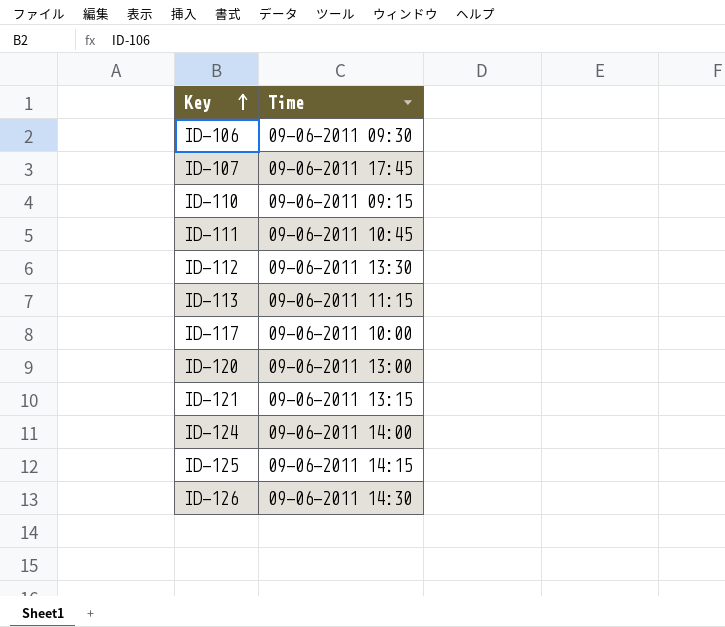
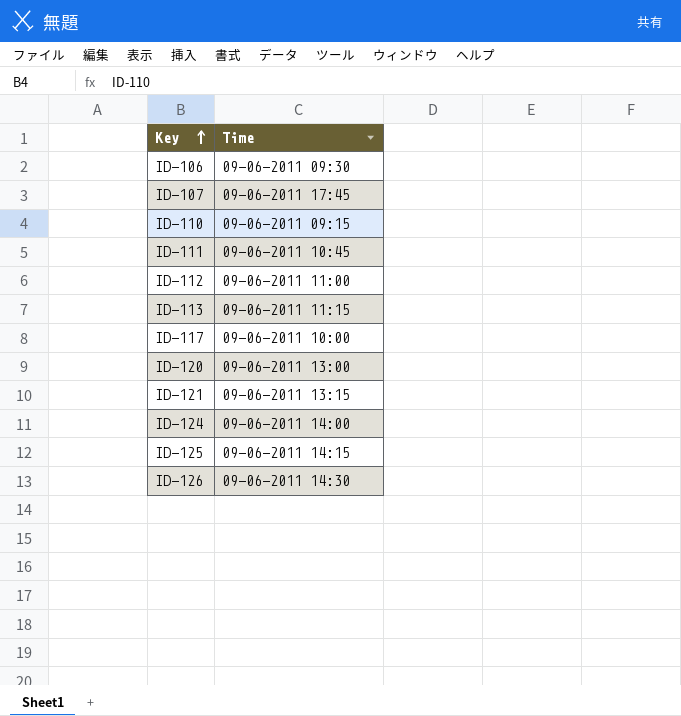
ID-112 | Time: 09-06-2011 13:30 -> 09-06-2011 11:00

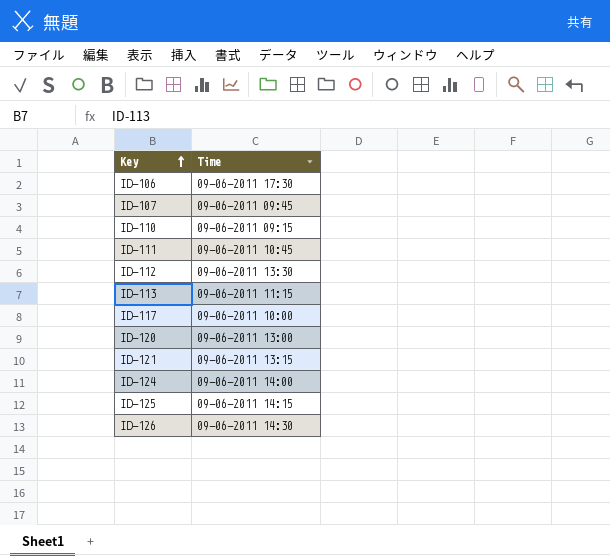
ID-106 | Time: 09-06-2011 09:30 -> 09-06-2011 17:30
ID-107 | Time: 09-06-2011 17:45 -> 09-06-2011 09:45
ID-112 | Time: 09-06-2011 11:00 -> 09-06-2011 13:30

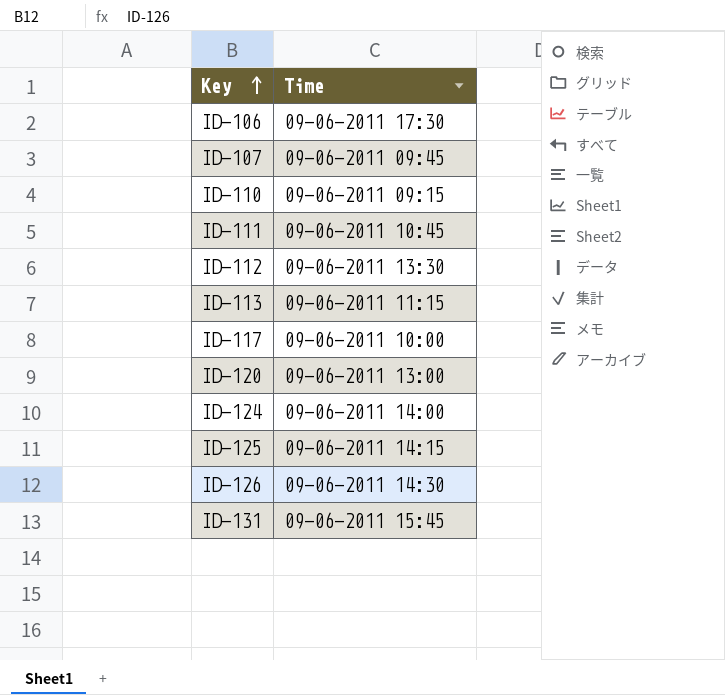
row ID-121: 09-06-2011 13:15 -> none
row ID-131: none -> 09-06-2011 15:45

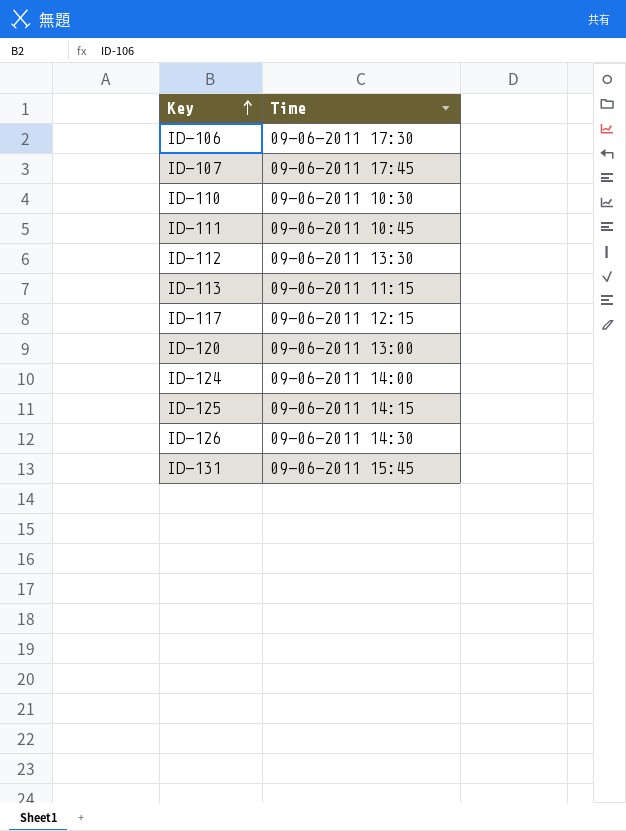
ID-107 | Time: 09-06-2011 09:45 -> 09-06-2011 17:45
ID-110 | Time: 09-06-2011 09:15 -> 09-06-2011 10:30
ID-117 | Time: 09-06-2011 10:00 -> 09-06-2011 12:15

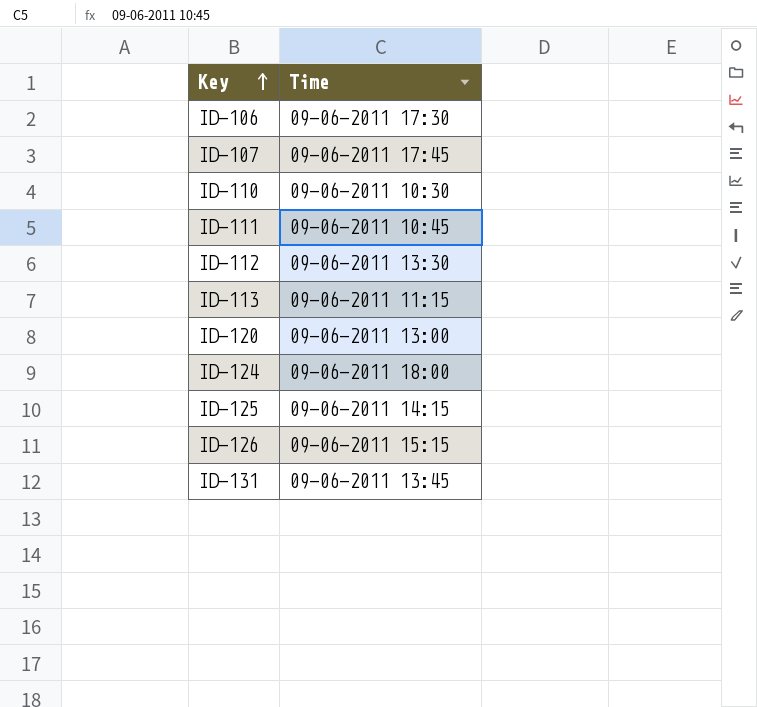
row ID-117: 09-06-2011 12:15 -> none
ID-124 | Time: 09-06-2011 14:00 -> 09-06-2011 18:00
ID-126 | Time: 09-06-2011 14:30 -> 09-06-2011 15:15
ID-131 | Time: 09-06-2011 15:45 -> 09-06-2011 13:45

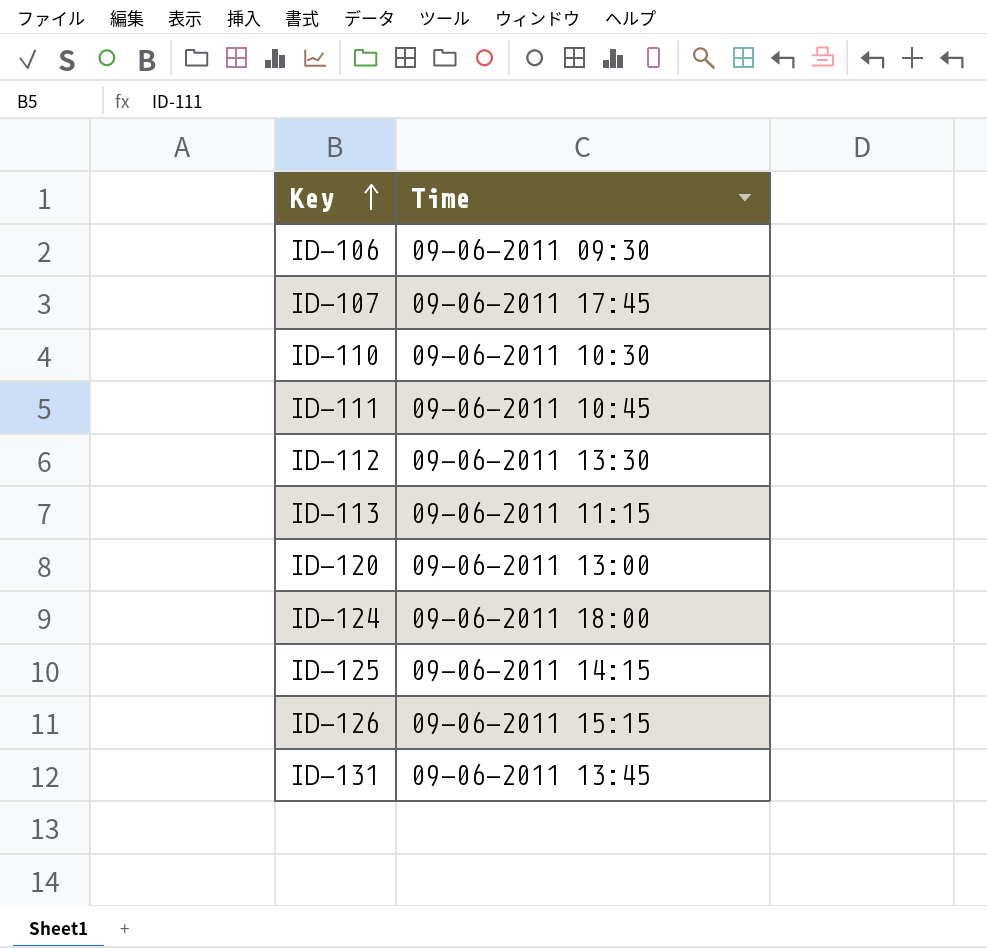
ID-106 | Time: 09-06-2011 17:30 -> 09-06-2011 09:30

